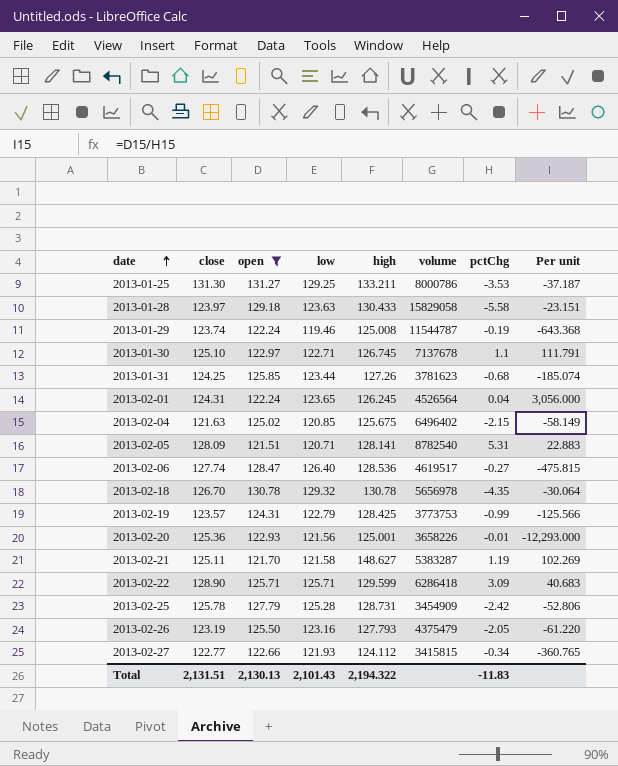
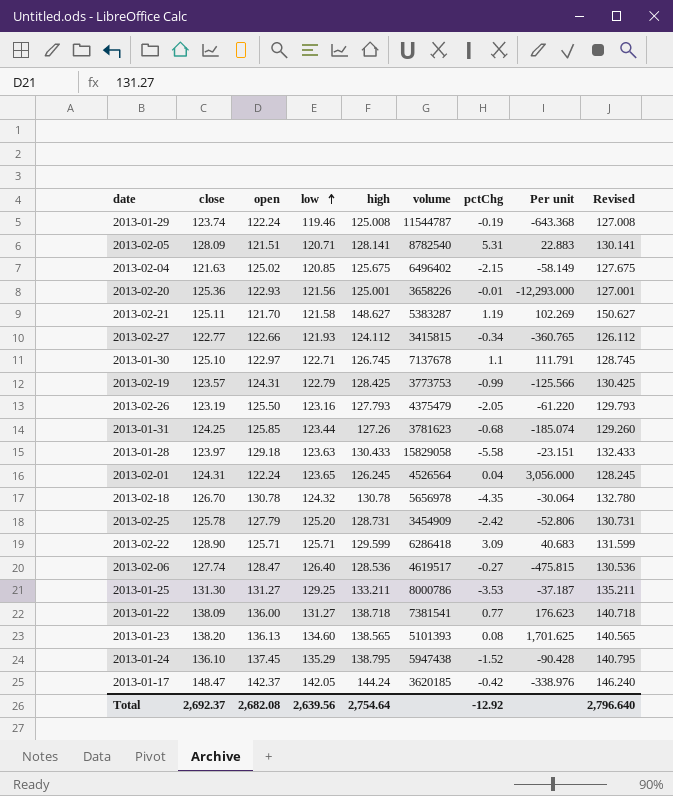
filter: open <= 131.27 -> none
row order: date ascending -> low ascending
column Revised | formula: none -> [high] + 2
2013-02-18 | low: 129.32 -> 124.32
2013-02-25 | low: 125.28 -> 125.20
Total | close: 2,131.51 -> 2,692.37
Total | open: 2,130.13 -> 2,682.08
Total | low: 2,101.43 -> 2,639.56
Total | high: 2,194.322 -> 2,754.64
Total | pctChg: -11.83 -> -12.92

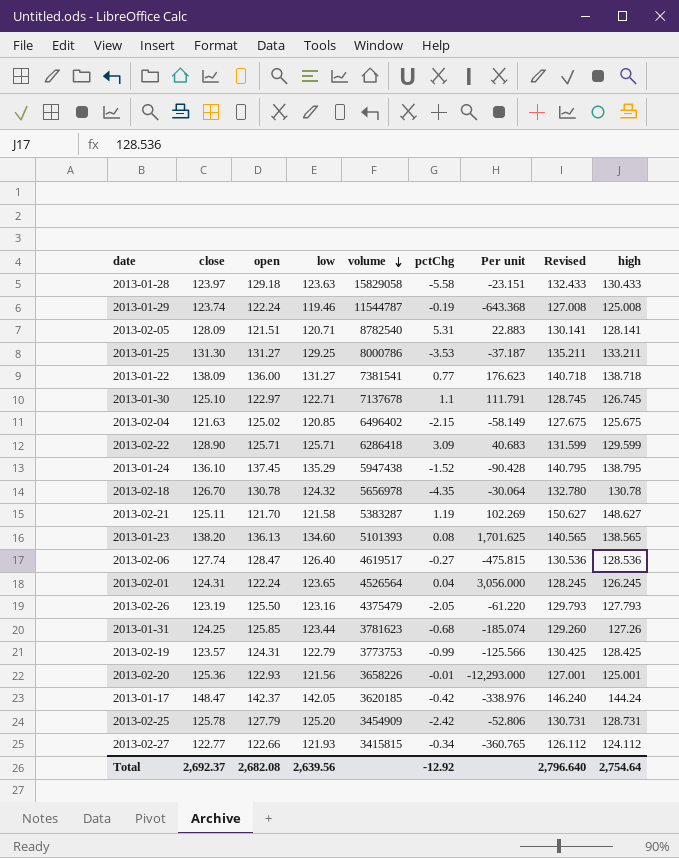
row order: low ascending -> volume descending
column high | position: 5 -> 9

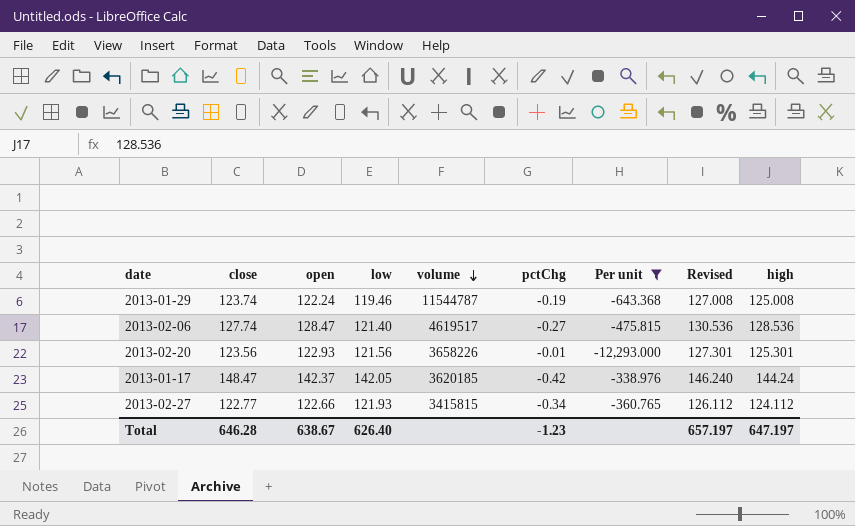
filter: none -> Per unit <= -338.976
2013-02-06 | low: 126.40 -> 121.40
2013-02-20 | close: 125.36 -> 123.56
2013-02-20 | Revised: 127.001 -> 127.301
2013-02-20 | high: 125.001 -> 125.301
Total | close: 2,692.37 -> 646.28
Total | open: 2,682.08 -> 638.67
Total | low: 2,639.56 -> 626.40
Total | pctChg: -12.92 -> -1.23
Total | Revised: 2,796.640 -> 657.197
Total | high: 2,754.64 -> 647.197

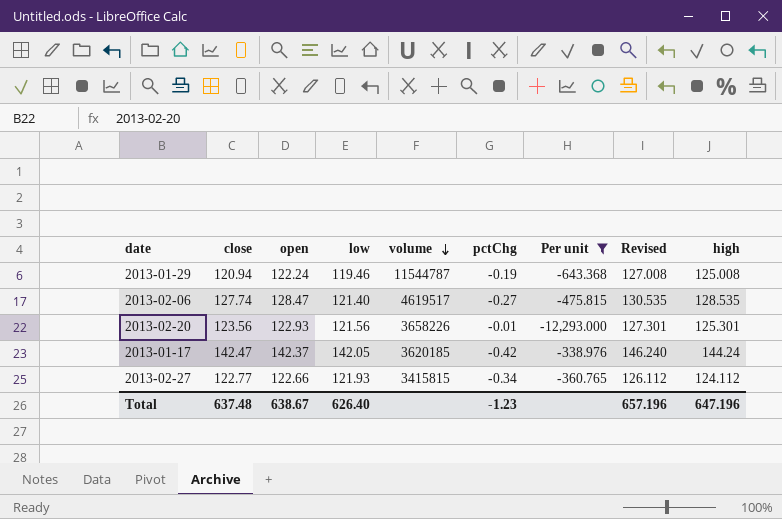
2013-01-29 | close: 123.74 -> 120.94
2013-02-06 | Revised: 130.536 -> 130.535
2013-02-06 | high: 128.536 -> 128.535
2013-01-17 | close: 148.47 -> 142.47
Total | close: 646.28 -> 637.48
Total | Revised: 657.197 -> 657.196
Total | high: 647.197 -> 647.196

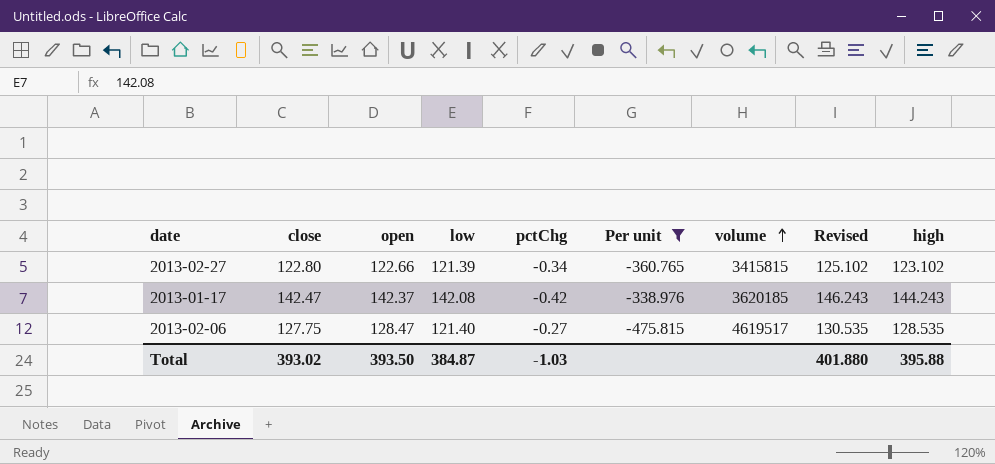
row order: volume descending -> volume ascending
column volume | position: 5 -> 7
row 2013-01-29: 120.94 | 122.24 | 119.46 | 11544787 | -0.19 | -643.368 | 127.008 | 125.008 -> none
row 2013-02-20: 123.56 | 122.93 | 121.56 | 3658226 | -0.01 | -12,293.000 | 127.301 | 125.301 -> none
2013-02-27 | close: 122.77 -> 122.80
2013-02-27 | low: 121.93 -> 121.39
2013-02-27 | Revised: 126.112 -> 125.102
2013-02-27 | high: 124.112 -> 123.102
2013-01-17 | low: 142.05 -> 142.08
2013-01-17 | Revised: 146.240 -> 146.243
2013-01-17 | high: 144.24 -> 144.243
2013-02-06 | close: 127.74 -> 127.75
Total | close: 637.48 -> 393.02
Total | open: 638.67 -> 393.50
Total | low: 626.40 -> 384.87
Total | pctChg: -1.23 -> -1.03
Total | Revised: 657.196 -> 401.880
Total | high: 647.196 -> 395.88

